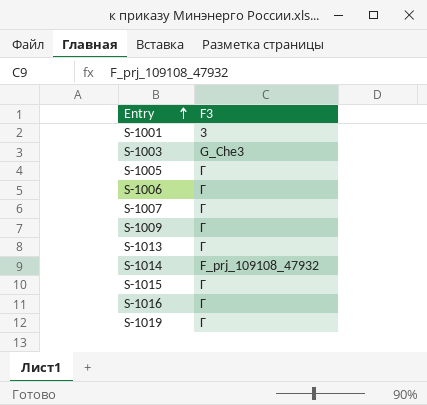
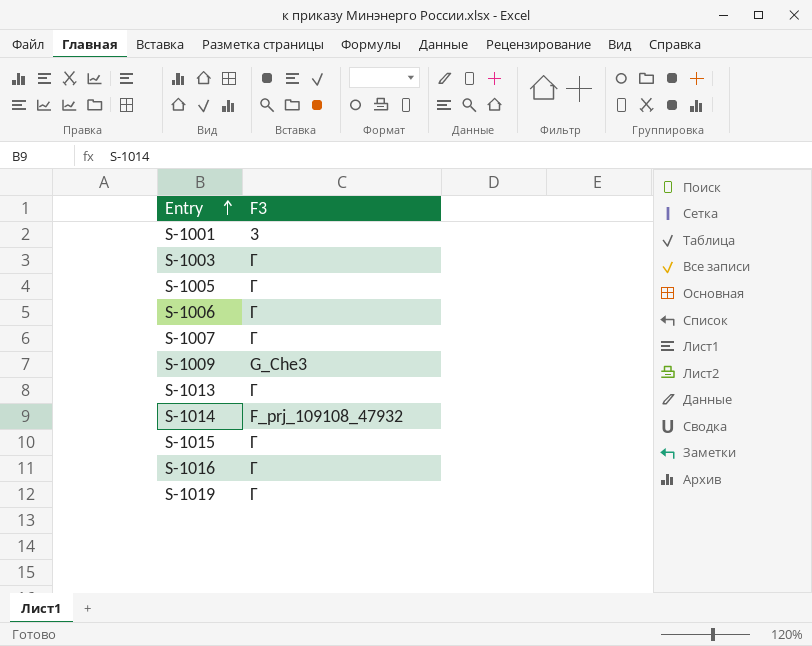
S-1003 | F3: G_Che3 -> Г
S-1009 | F3: Г -> G_Che3

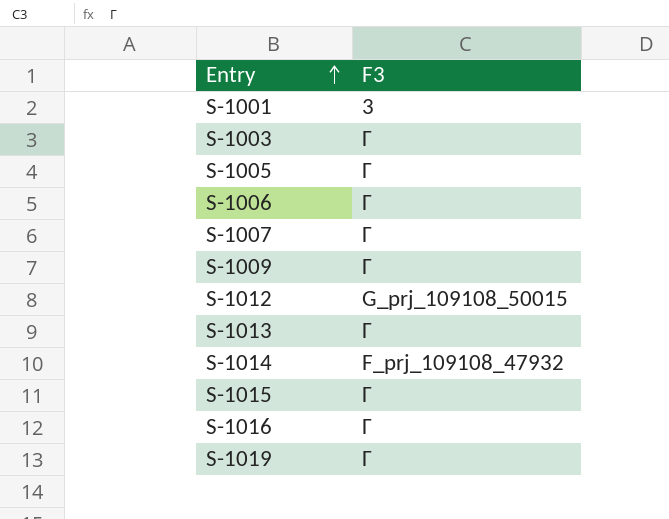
S-1009 | F3: G_Che3 -> Г
row S-1012: none -> G_prj_109108_50015

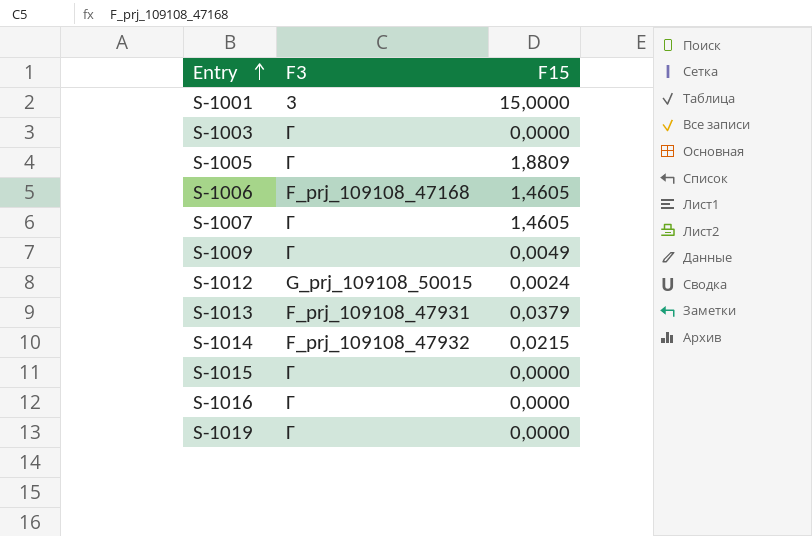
column F15 | position: none -> 3
S-1006 | F3: Г -> F_prj_109108_47168
S-1013 | F3: Г -> F_prj_109108_47931

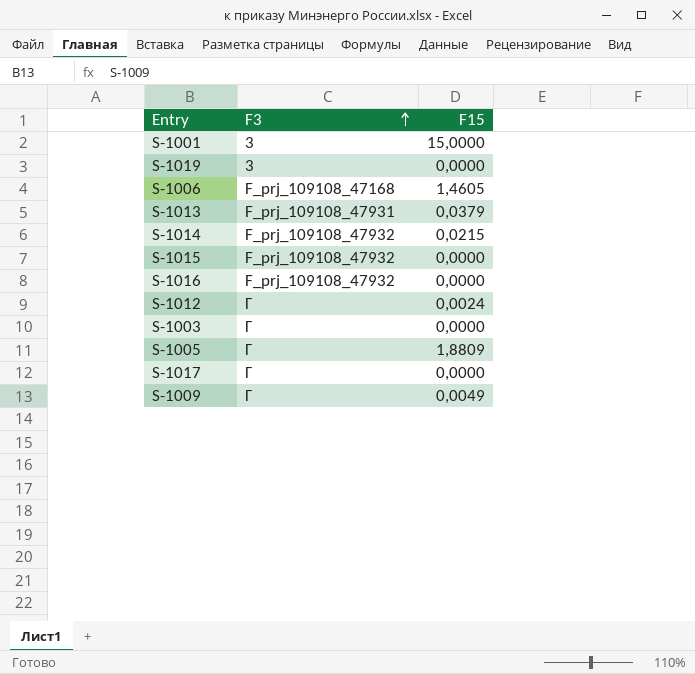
row order: Entry ascending -> F3 ascending
row S-1007: Г | 1,4605 -> none
S-1019 | F3: Г -> 3
S-1015 | F3: Г -> F_prj_109108_47932
S-1016 | F3: Г -> F_prj_109108_47932
S-1012 | F3: G_prj_109108_50015 -> Г
row S-1017: none -> Г | 0,0000

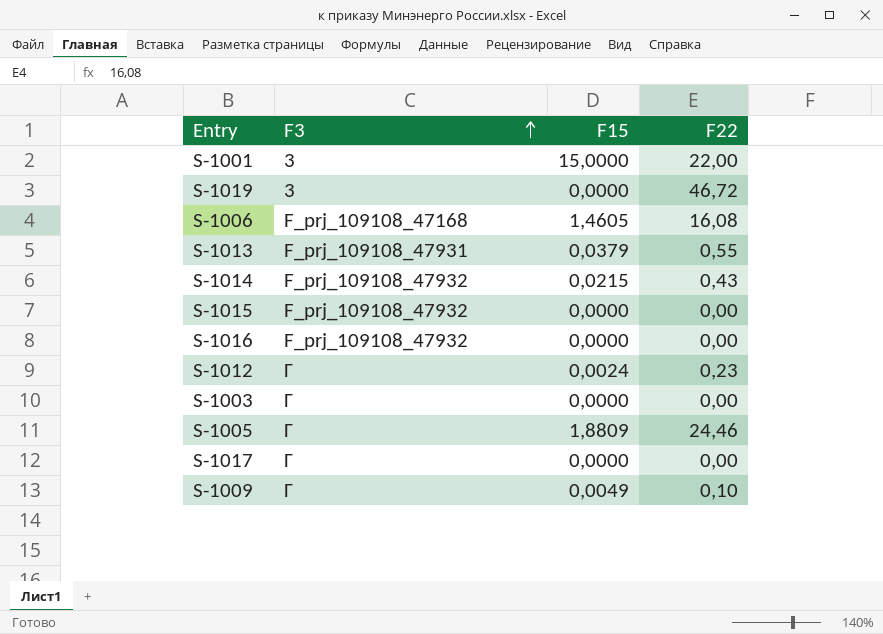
column F22 | position: none -> 4

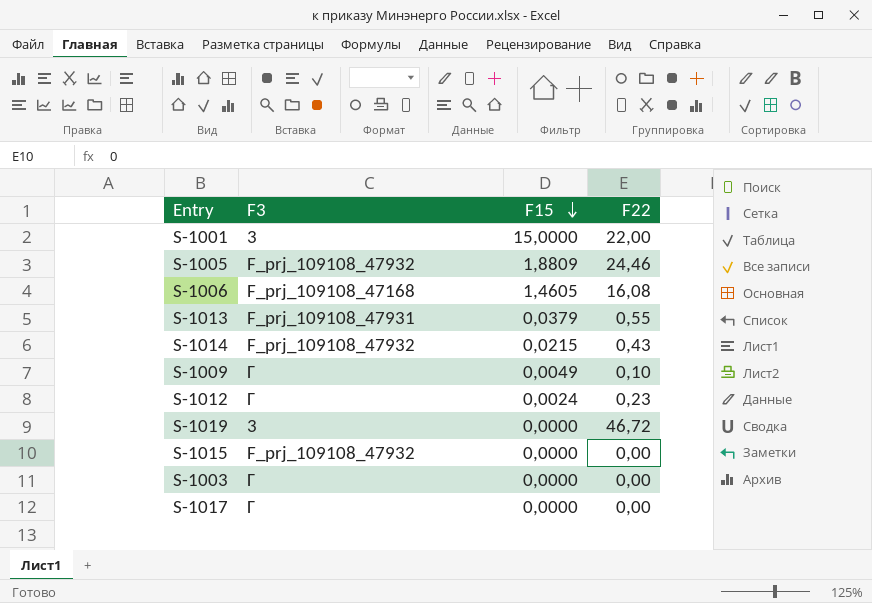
row order: F3 ascending -> F15 descending
row S-1016: F_prj_109108_47932 | 0,0000 | 0,00 -> none
S-1005 | F3: Г -> F_prj_109108_47932

